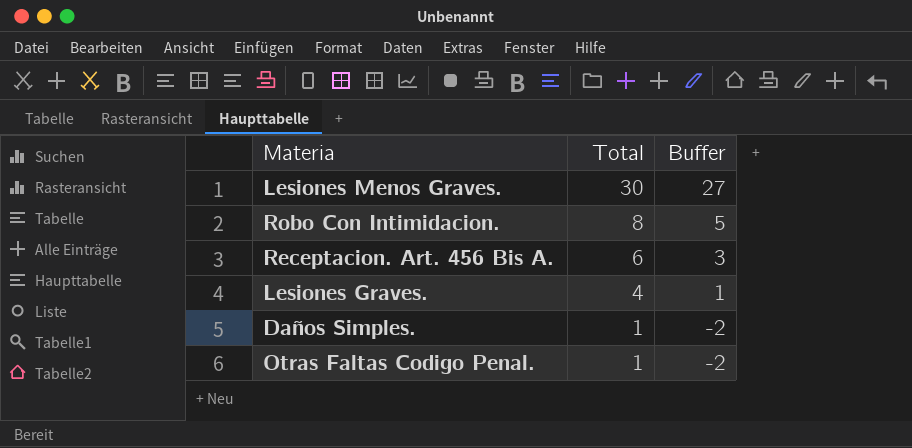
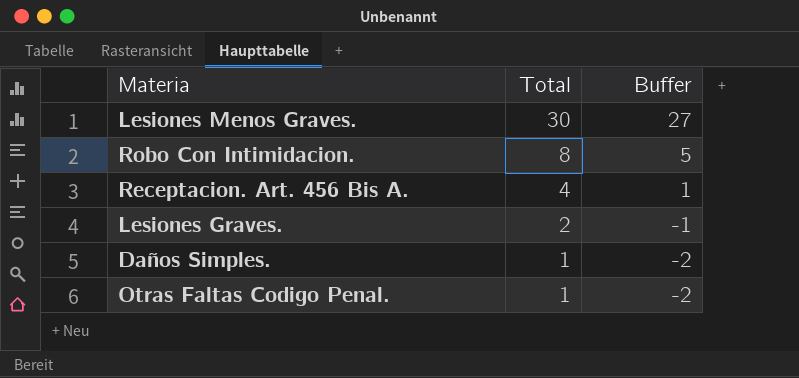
Receptacion. Art. 456 Bis A. | Total: 6 -> 4
Receptacion. Art. 456 Bis A. | Buffer: 3 -> 1
Lesiones Graves. | Total: 4 -> 2
Lesiones Graves. | Buffer: 1 -> -1

